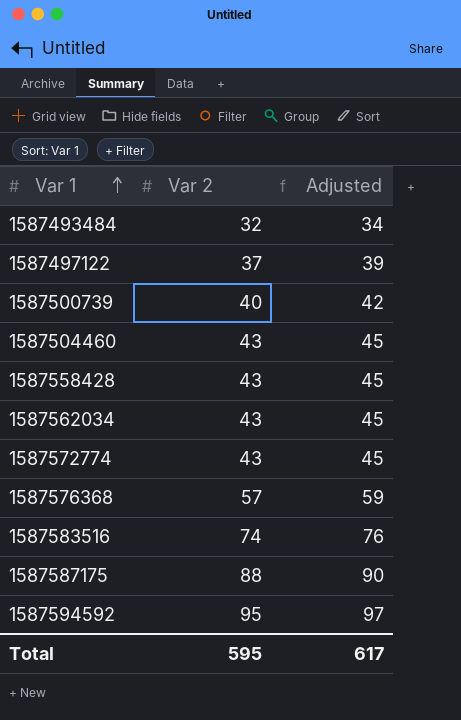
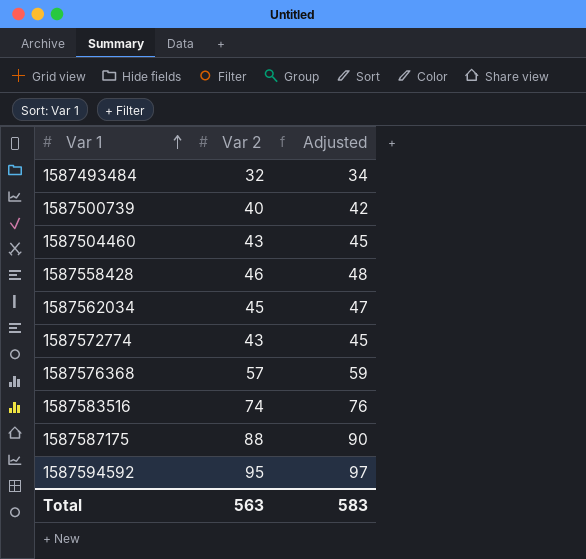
row 1587497122: 37 | 39 -> none
1587558428 | Var 2: 43 -> 46
1587558428 | Adjusted: 45 -> 48
1587562034 | Var 2: 43 -> 45
1587562034 | Adjusted: 45 -> 47
Total | Var 2: 595 -> 563
Total | Adjusted: 617 -> 583

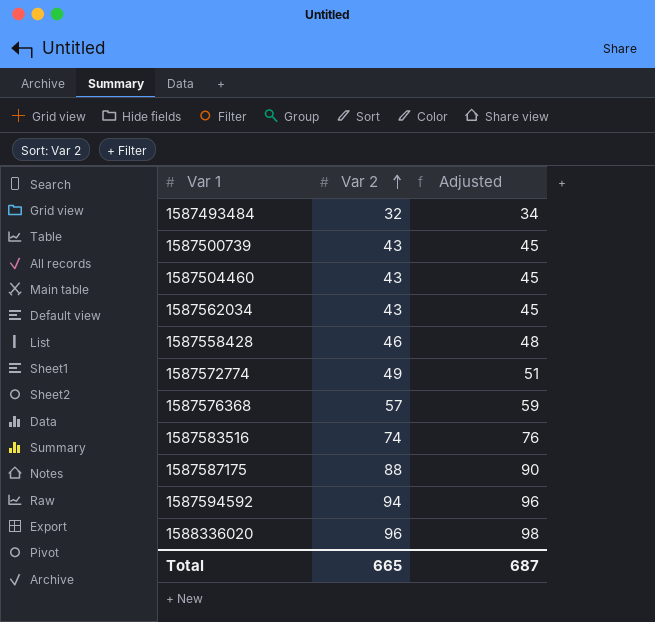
row order: Var 1 ascending -> Var 2 ascending
1587500739 | Var 2: 40 -> 43
1587500739 | Adjusted: 42 -> 45
1587562034 | Var 2: 45 -> 43
1587562034 | Adjusted: 47 -> 45
1587572774 | Var 2: 43 -> 49
1587572774 | Adjusted: 45 -> 51
1587594592 | Var 2: 95 -> 94
1587594592 | Adjusted: 97 -> 96
row 1588336020: none -> 96 | 98
Total | Var 2: 563 -> 665
Total | Adjusted: 583 -> 687

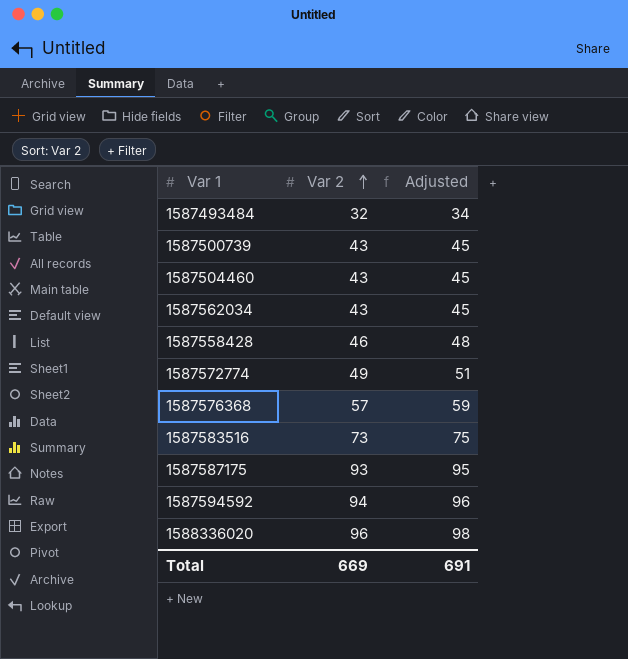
1587583516 | Var 2: 74 -> 73
1587583516 | Adjusted: 76 -> 75
1587587175 | Var 2: 88 -> 93
1587587175 | Adjusted: 90 -> 95
Total | Var 2: 665 -> 669
Total | Adjusted: 687 -> 691

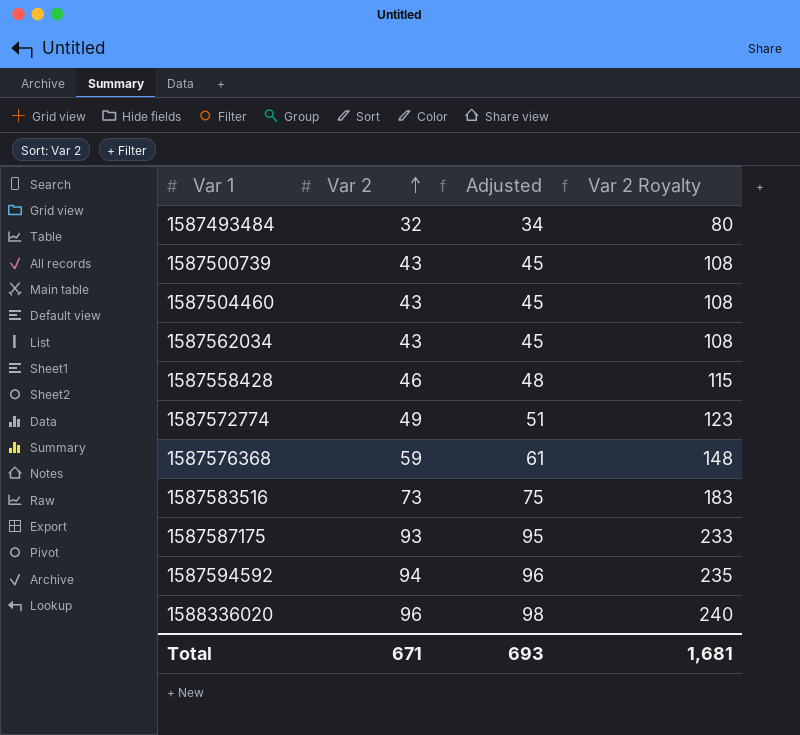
column Var 2 Royalty | formula: none -> [Var 2] * 2.5
1587576368 | Var 2: 57 -> 59
1587576368 | Adjusted: 59 -> 61
Total | Var 2: 669 -> 671
Total | Adjusted: 691 -> 693

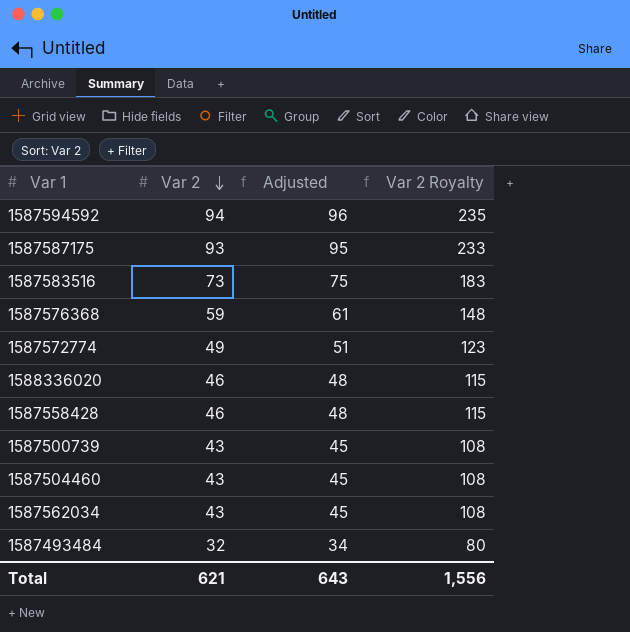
row order: Var 2 ascending -> Var 2 descending
1588336020 | Var 2: 96 -> 46
1588336020 | Adjusted: 98 -> 48
1588336020 | Var 2 Royalty: 240 -> 115
Total | Var 2: 671 -> 621
Total | Adjusted: 693 -> 643
Total | Var 2 Royalty: 1,681 -> 1,556

